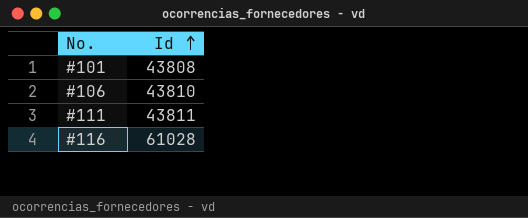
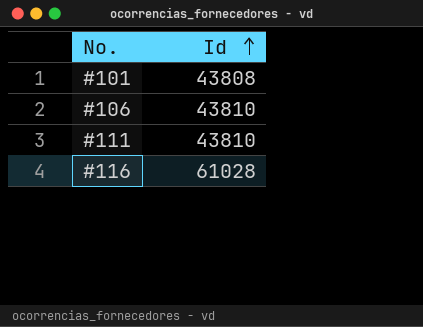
#111 | Id: 43811 -> 43810

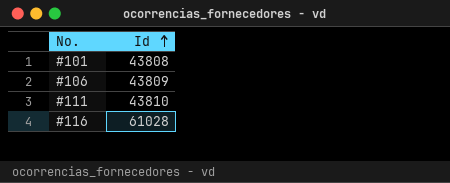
#106 | Id: 43810 -> 43809

